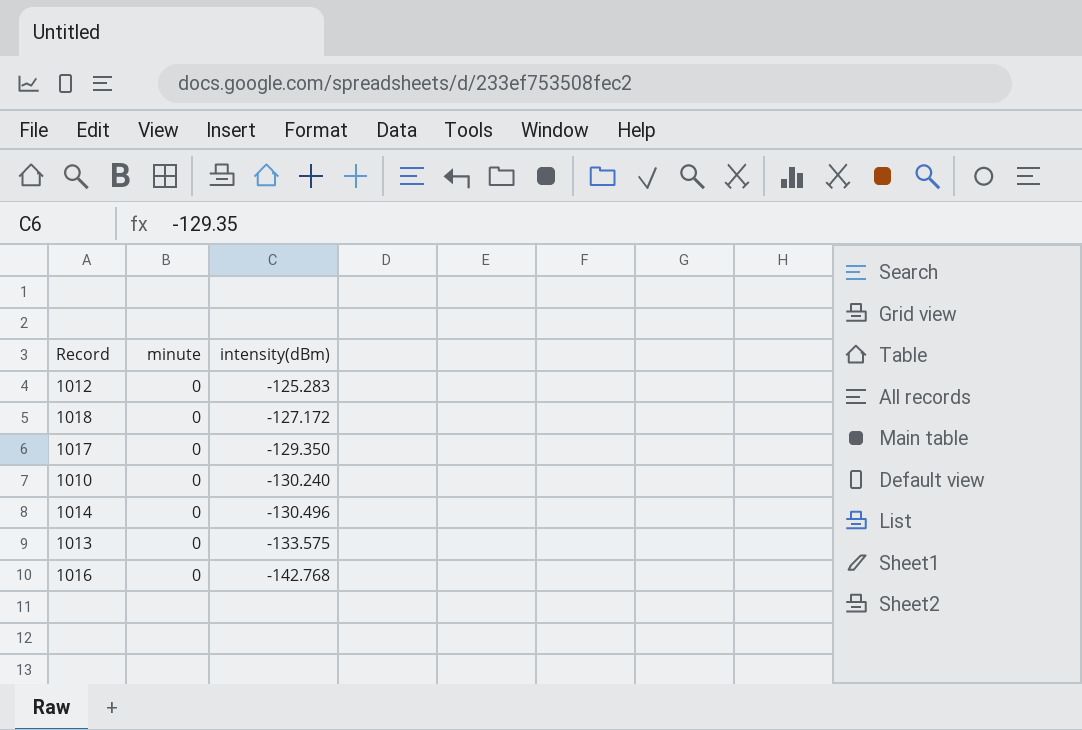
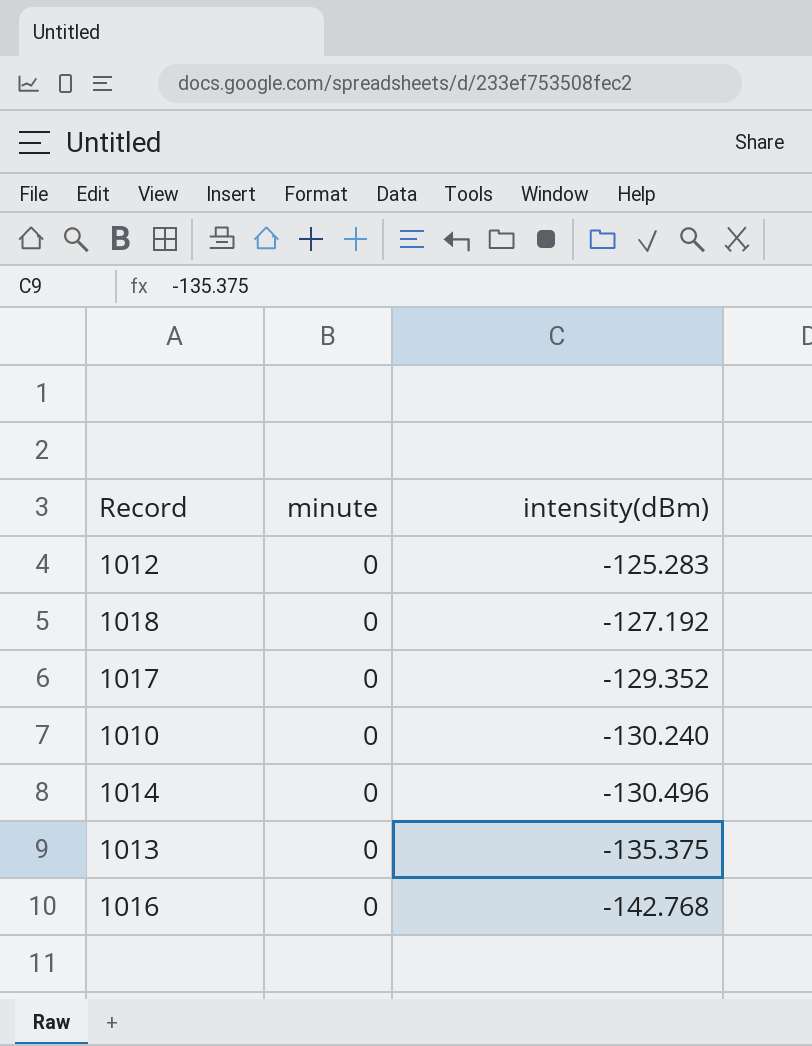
1018 | intensity(dBm): -127.172 -> -127.192
1017 | intensity(dBm): -129.350 -> -129.352
1013 | intensity(dBm): -133.575 -> -135.375

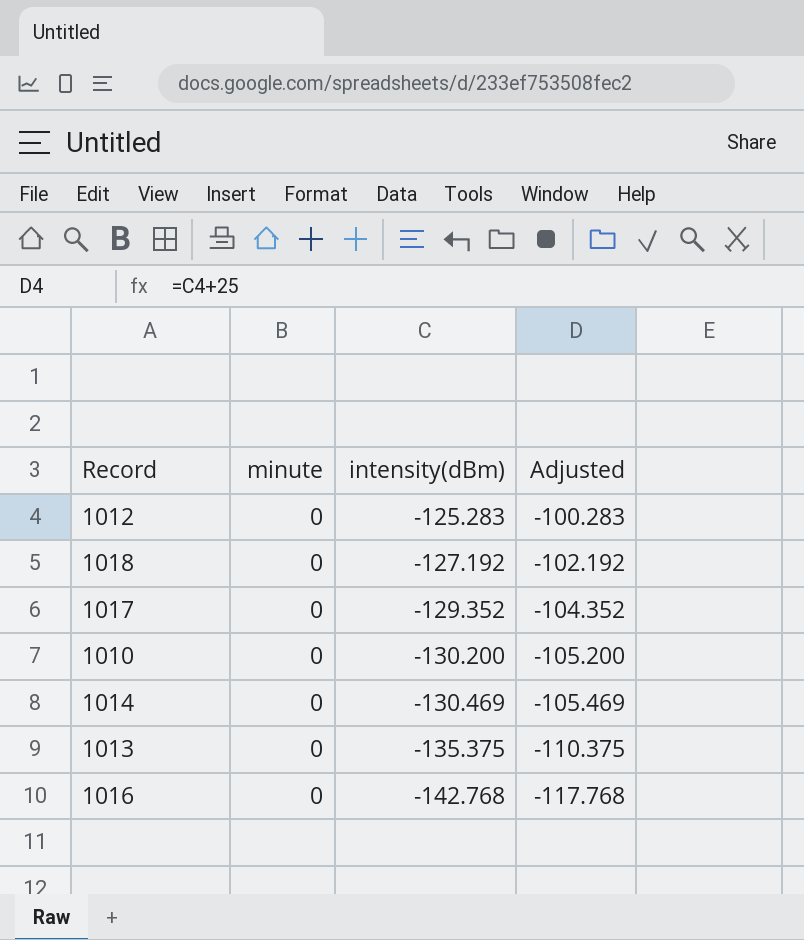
column Adjusted | formula: none -> [intensity(dBm)] + 25
1010 | intensity(dBm): -130.240 -> -130.200
1014 | intensity(dBm): -130.496 -> -130.469

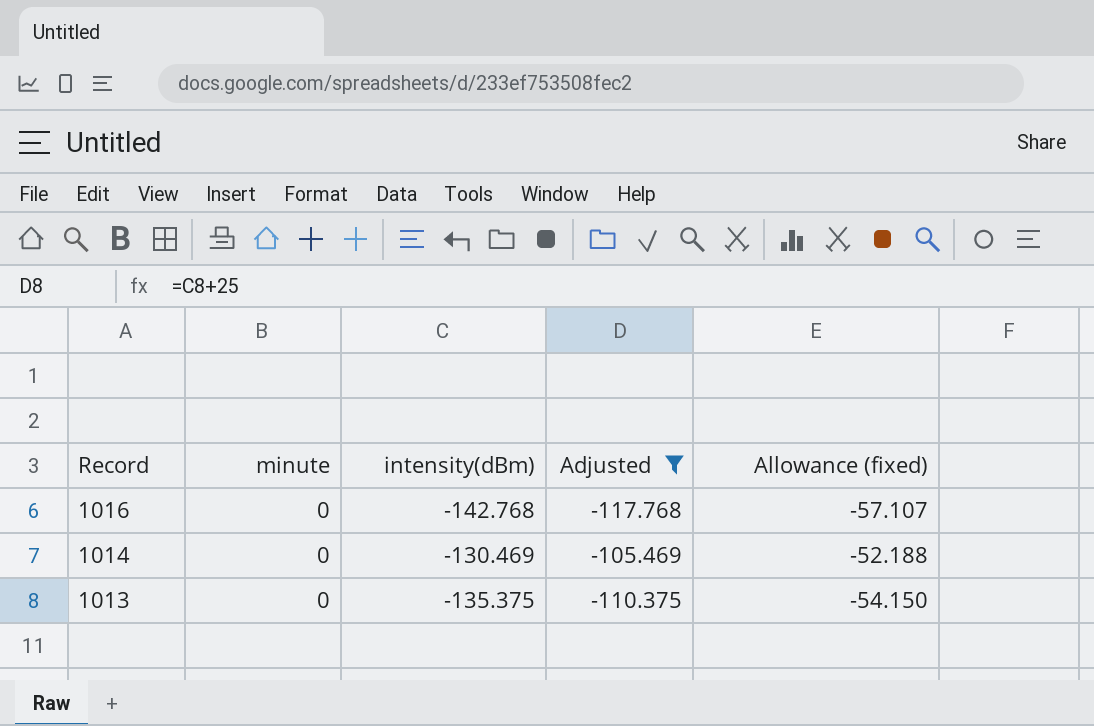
filter: none -> Adjusted <= -105.469
row order: intensity(dBm) descending -> Record descending
column Allowance (fixed) | formula: none -> [intensity(dBm)] * 0.4

